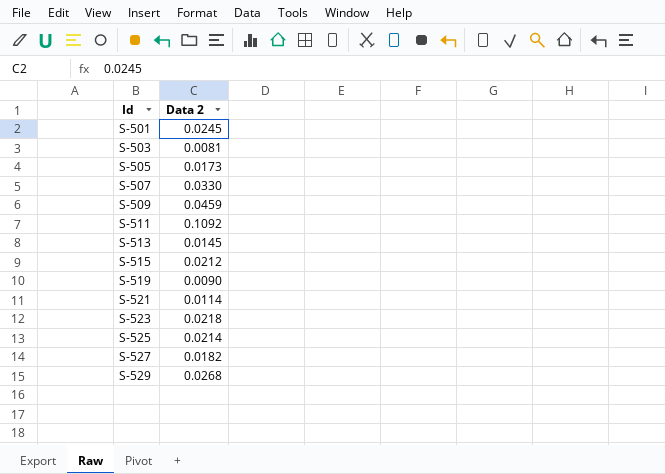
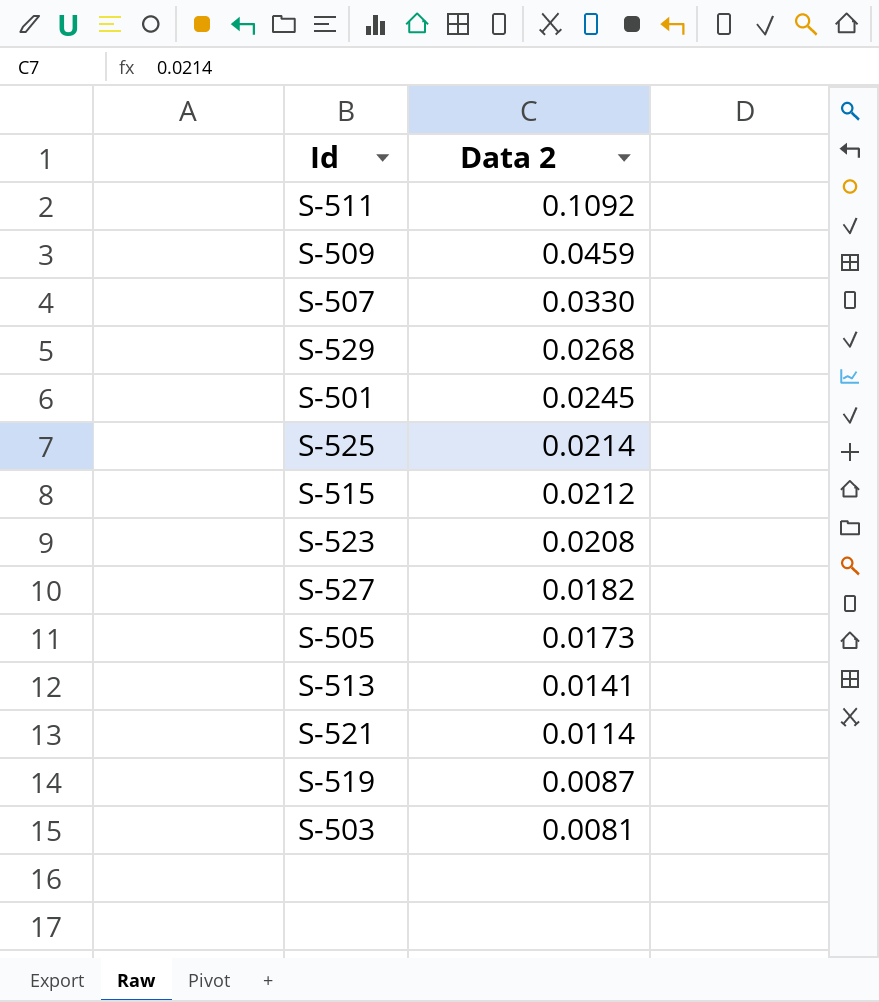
row order: Id ascending -> Data 2 descending
S-523 | Data 2: 0.0218 -> 0.0208
S-513 | Data 2: 0.0145 -> 0.0141
S-519 | Data 2: 0.0090 -> 0.0087

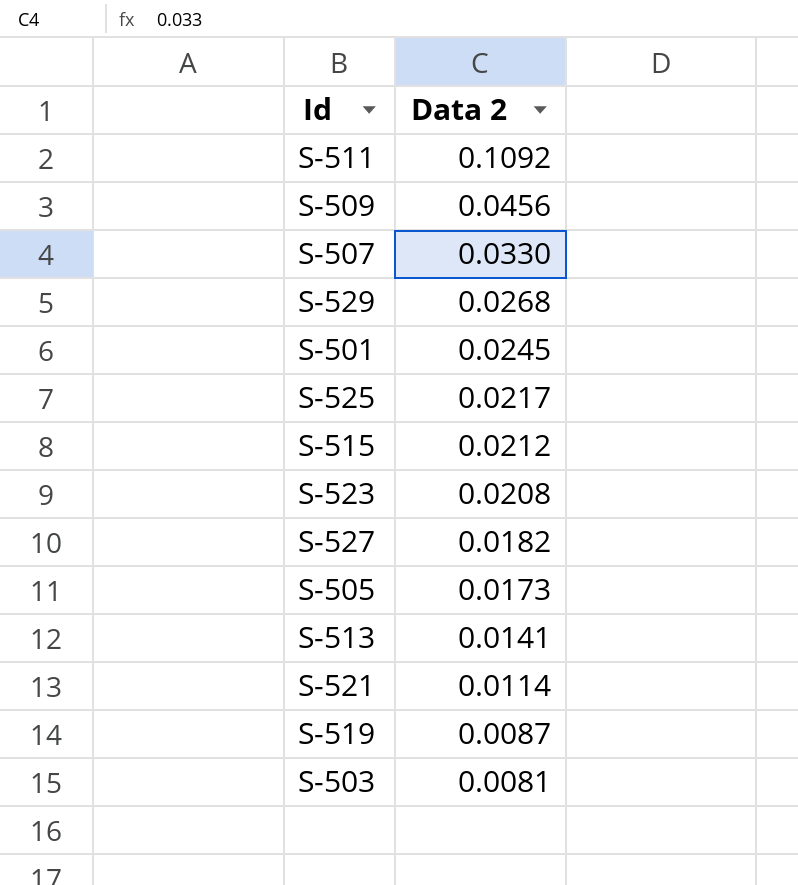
S-509 | Data 2: 0.0459 -> 0.0456
S-525 | Data 2: 0.0214 -> 0.0217

